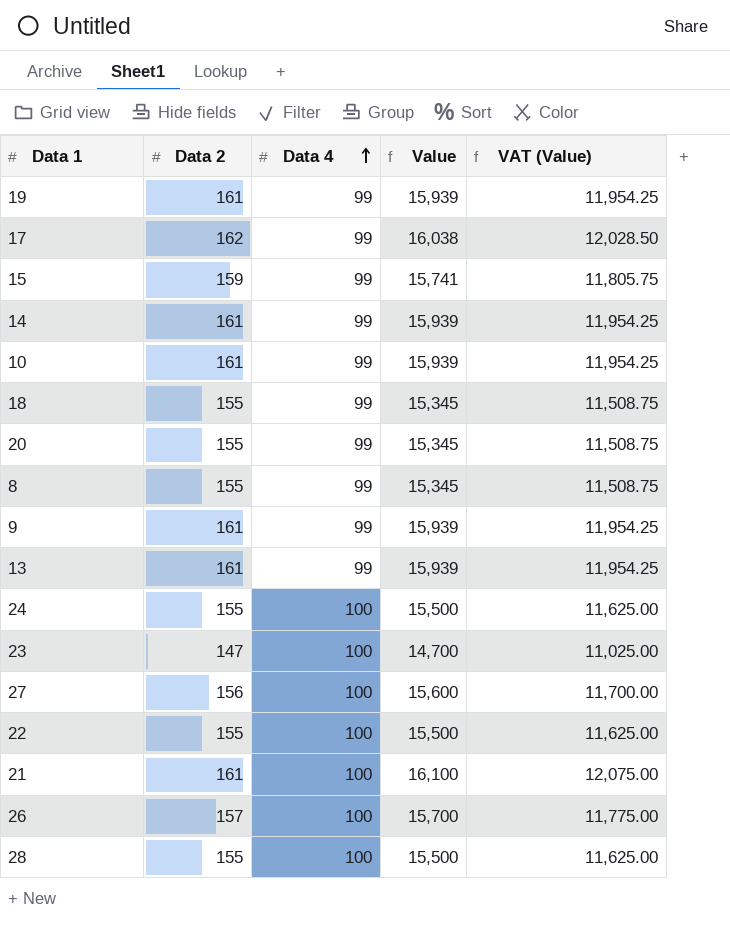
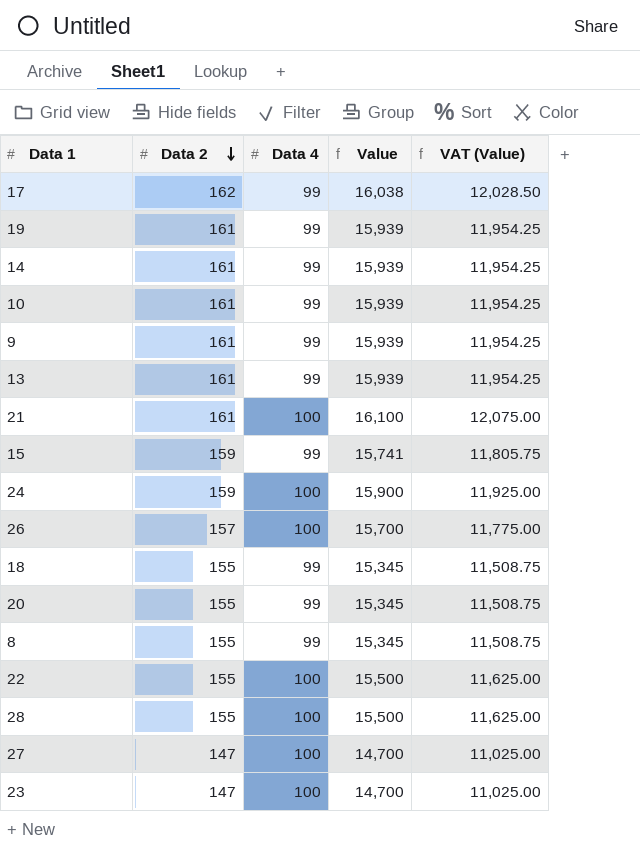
row order: Data 4 ascending -> Data 2 descending
24 | Data 2: 155 -> 159
24 | Value: 15,500 -> 15,900
24 | VAT (Value): 11,625.00 -> 11,925.00
27 | Data 2: 156 -> 147
27 | Value: 15,600 -> 14,700
27 | VAT (Value): 11,700.00 -> 11,025.00

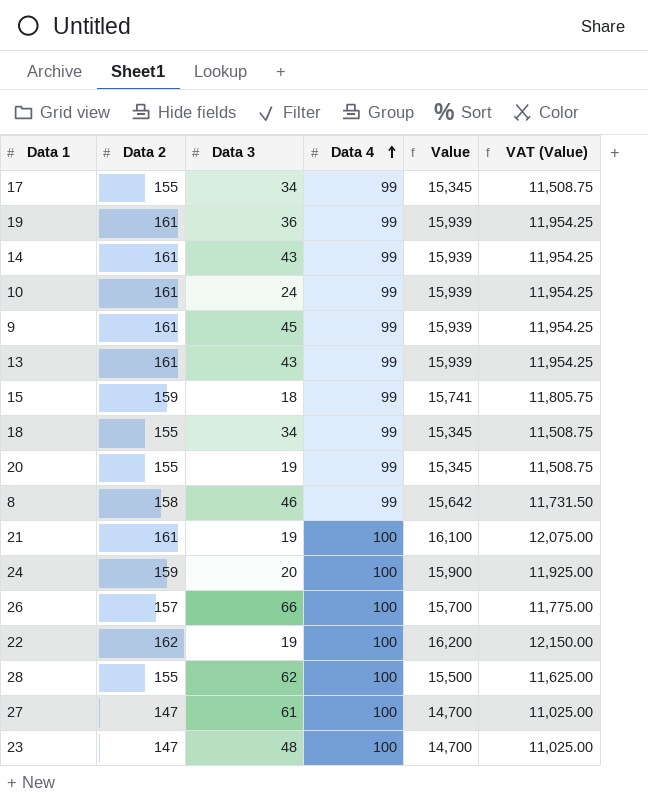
row order: Data 2 descending -> Data 4 ascending
column Data 3 | position: none -> 3
17 | Data 2: 162 -> 155
17 | Value: 16,038 -> 15,345
17 | VAT (Value): 12,028.50 -> 11,508.75
8 | Data 2: 155 -> 158
8 | Value: 15,345 -> 15,642
8 | VAT (Value): 11,508.75 -> 11,731.50
22 | Data 2: 155 -> 162
22 | Value: 15,500 -> 16,200
22 | VAT (Value): 11,625.00 -> 12,150.00

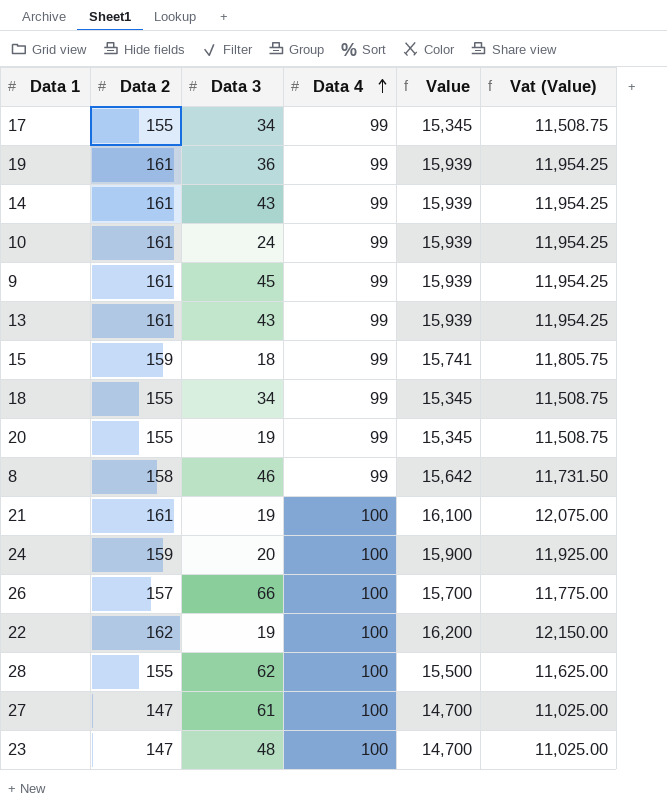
column name: VAT (Value) -> Vat (Value)

